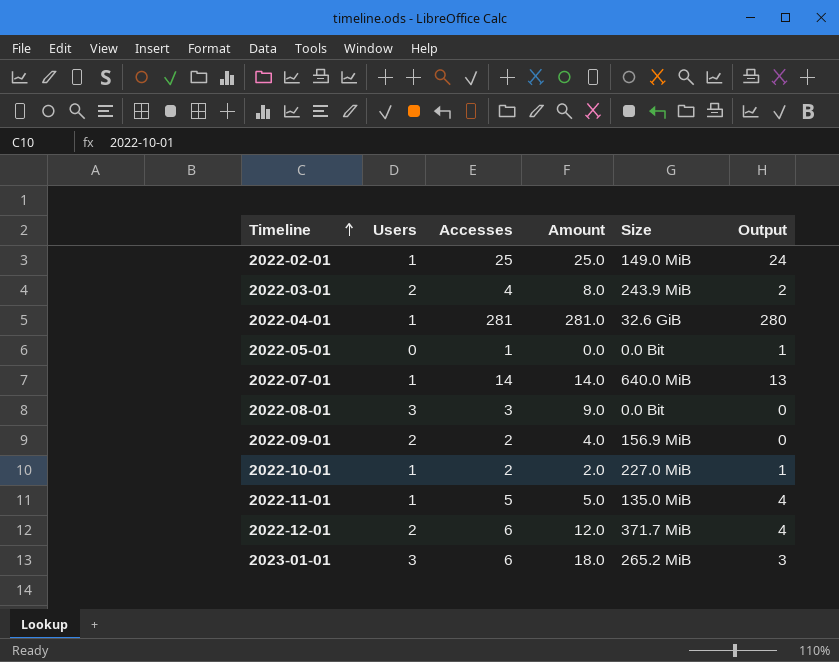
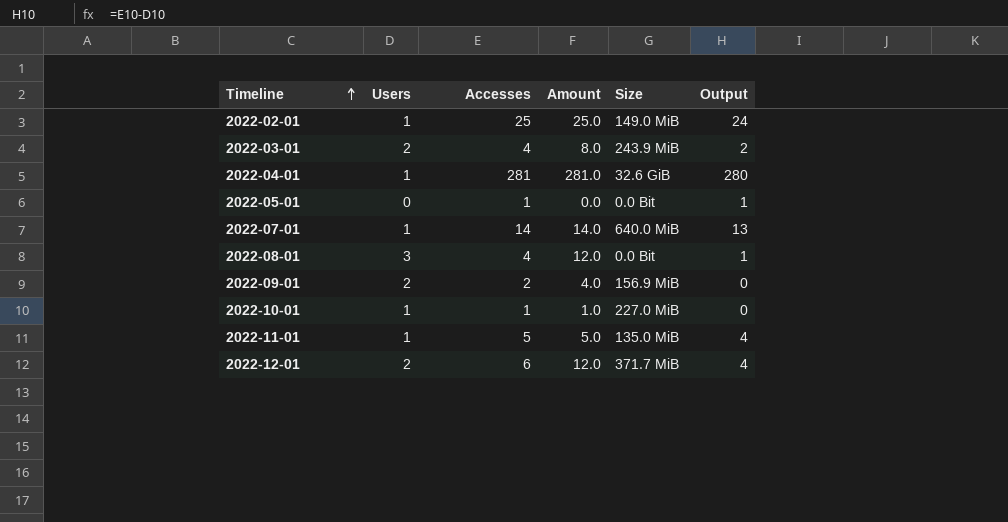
row 2023-01-01: 3 | 6 | 18.0 | 265.2 MiB | 3 -> none
2022-08-01 | Accesses: 3 -> 4
2022-08-01 | Amount: 9.0 -> 12.0
2022-08-01 | Output: 0 -> 1
2022-10-01 | Accesses: 2 -> 1
2022-10-01 | Amount: 2.0 -> 1.0
2022-10-01 | Output: 1 -> 0

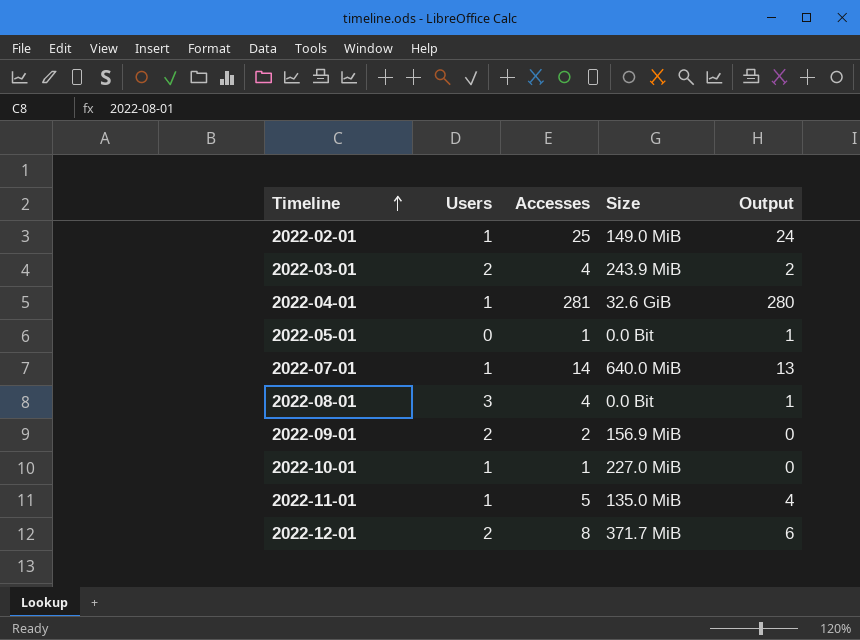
column Amount | formula: [Users] * [Accesses] -> none
2022-12-01 | Accesses: 6 -> 8
2022-12-01 | Output: 4 -> 6

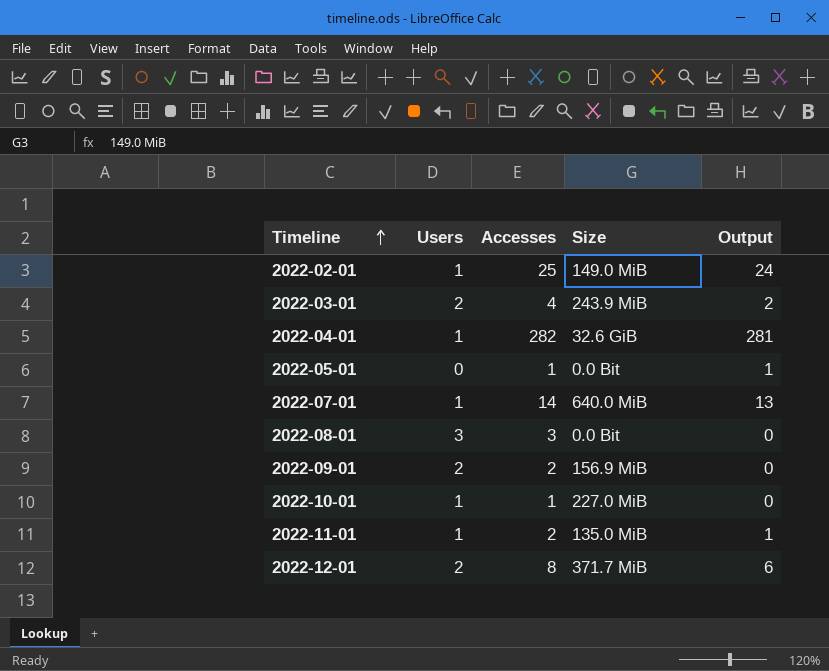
2022-04-01 | Accesses: 281 -> 282
2022-04-01 | Output: 280 -> 281
2022-08-01 | Accesses: 4 -> 3
2022-08-01 | Output: 1 -> 0
2022-11-01 | Accesses: 5 -> 2
2022-11-01 | Output: 4 -> 1

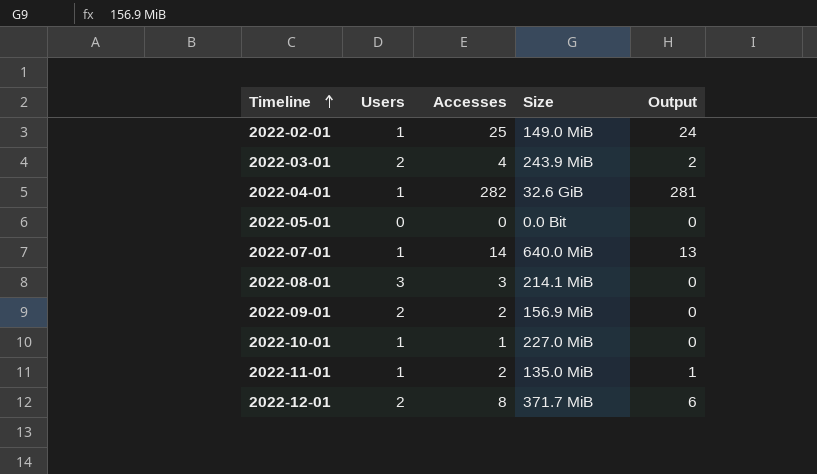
2022-05-01 | Accesses: 1 -> 0
2022-05-01 | Output: 1 -> 0
2022-08-01 | Size: 0.0 Bit -> 214.1 MiB

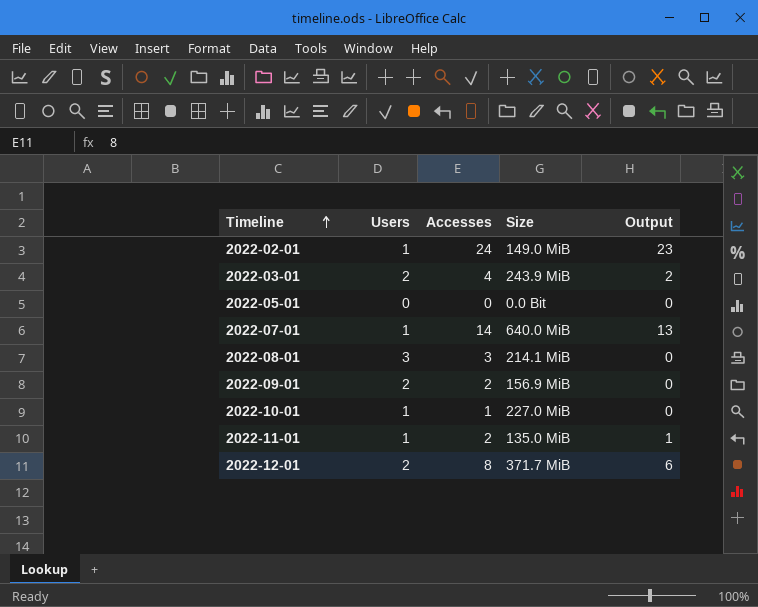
row 2022-04-01: 1 | 282 | 32.6 GiB | 281 -> none
2022-02-01 | Accesses: 25 -> 24
2022-02-01 | Output: 24 -> 23

